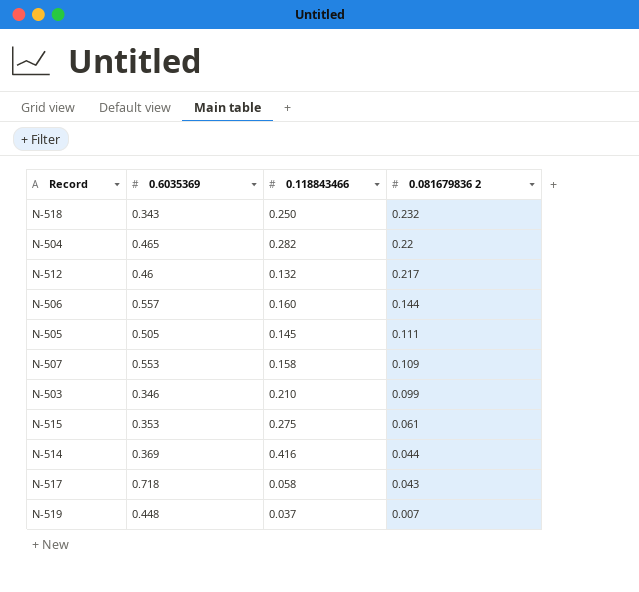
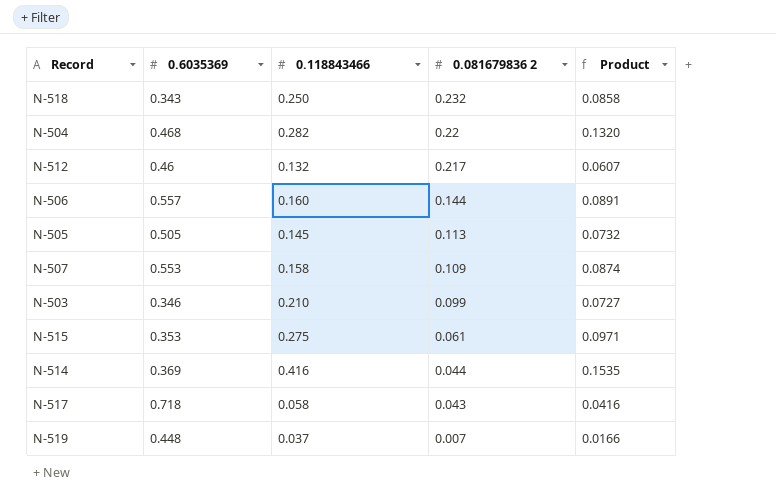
column Product | formula: none -> [0.6035369] * [0.118843466]
N-504 | 0.6035369: 0.465 -> 0.468
N-505 | 0.081679836 2: 0.111 -> 0.113

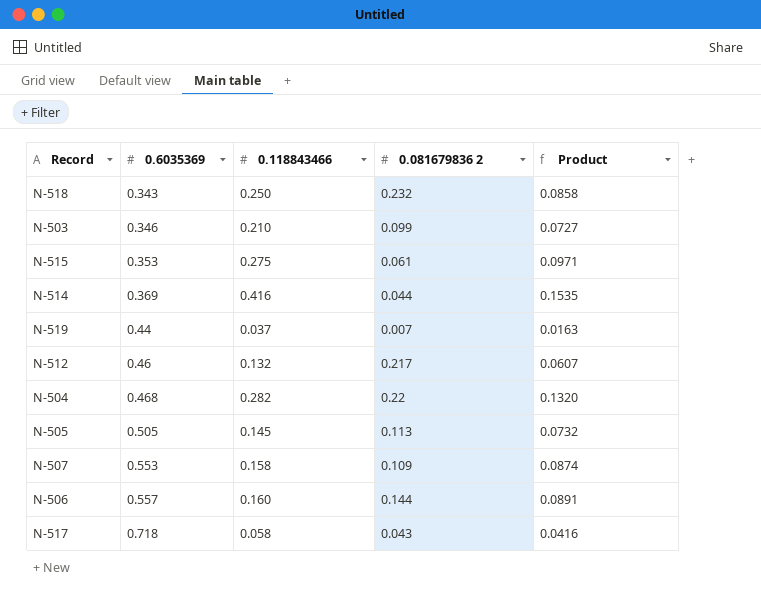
row order: 0.081679836 2 descending -> 0.6035369 ascending
N-519 | 0.6035369: 0.448 -> 0.44
N-519 | Product: 0.0166 -> 0.0163

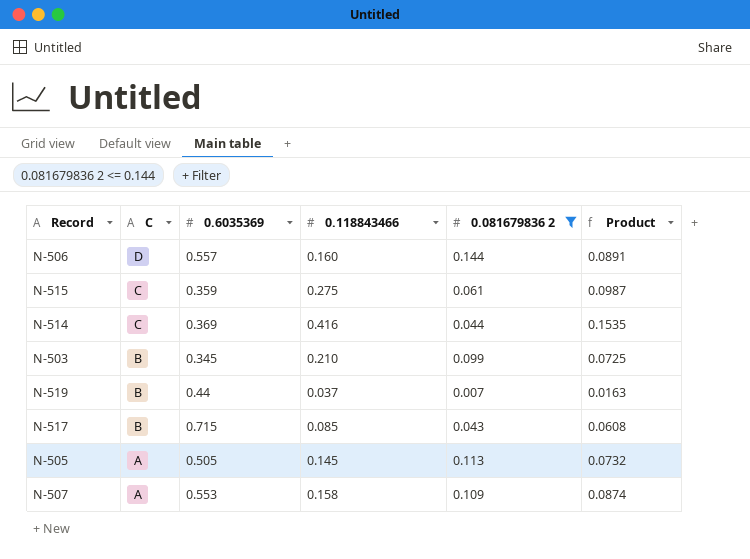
filter: none -> 0.081679836 2 <= 0.144
row order: 0.6035369 ascending -> C descending
column C | position: none -> 2
N-515 | 0.6035369: 0.353 -> 0.359
N-515 | Product: 0.0971 -> 0.0987
N-503 | 0.6035369: 0.346 -> 0.345
N-503 | Product: 0.0727 -> 0.0725
N-517 | 0.6035369: 0.718 -> 0.715
N-517 | 0.118843466: 0.058 -> 0.085
N-517 | Product: 0.0416 -> 0.0608

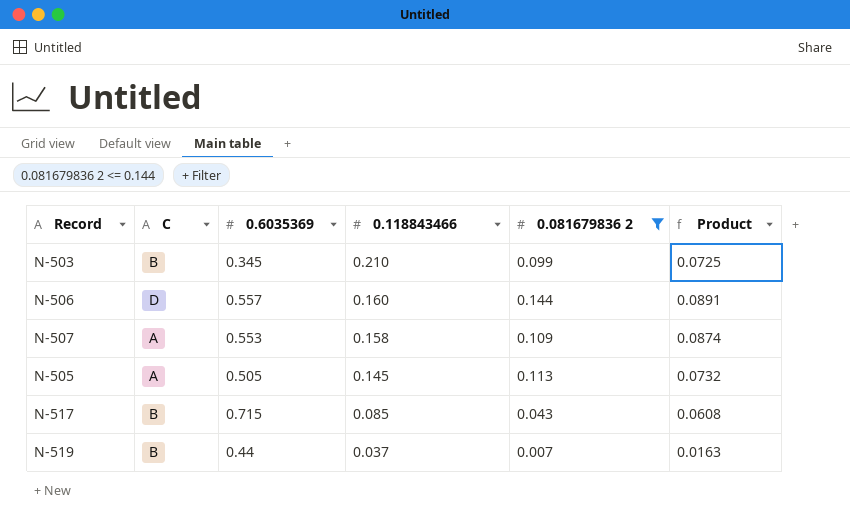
row order: C descending -> 0.118843466 descending
row N-515: C | 0.359 | 0.275 | 0.061 | 0.0987 -> none
row N-514: C | 0.369 | 0.416 | 0.044 | 0.1535 -> none

